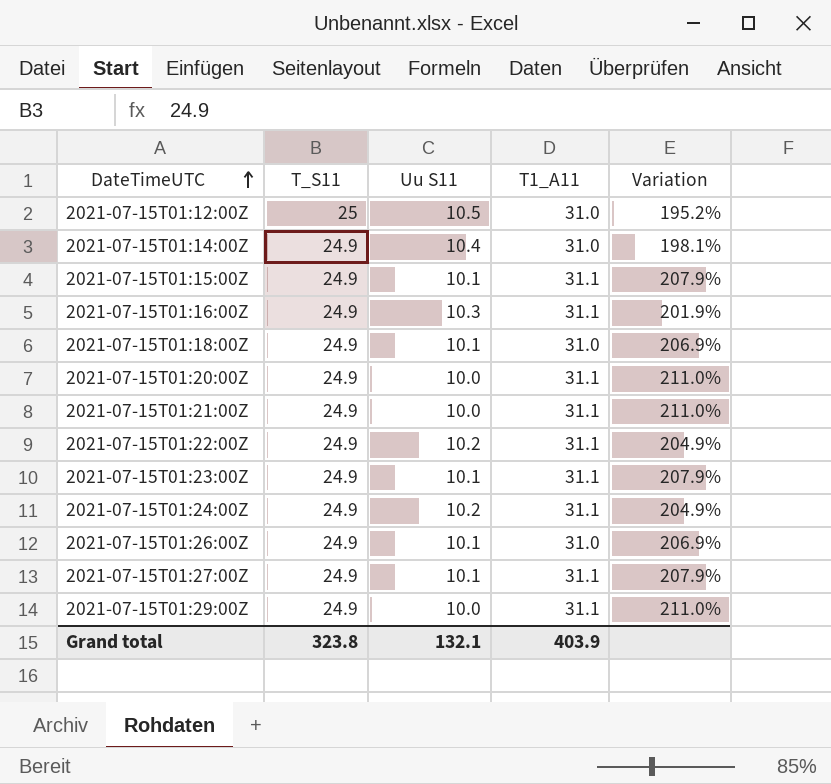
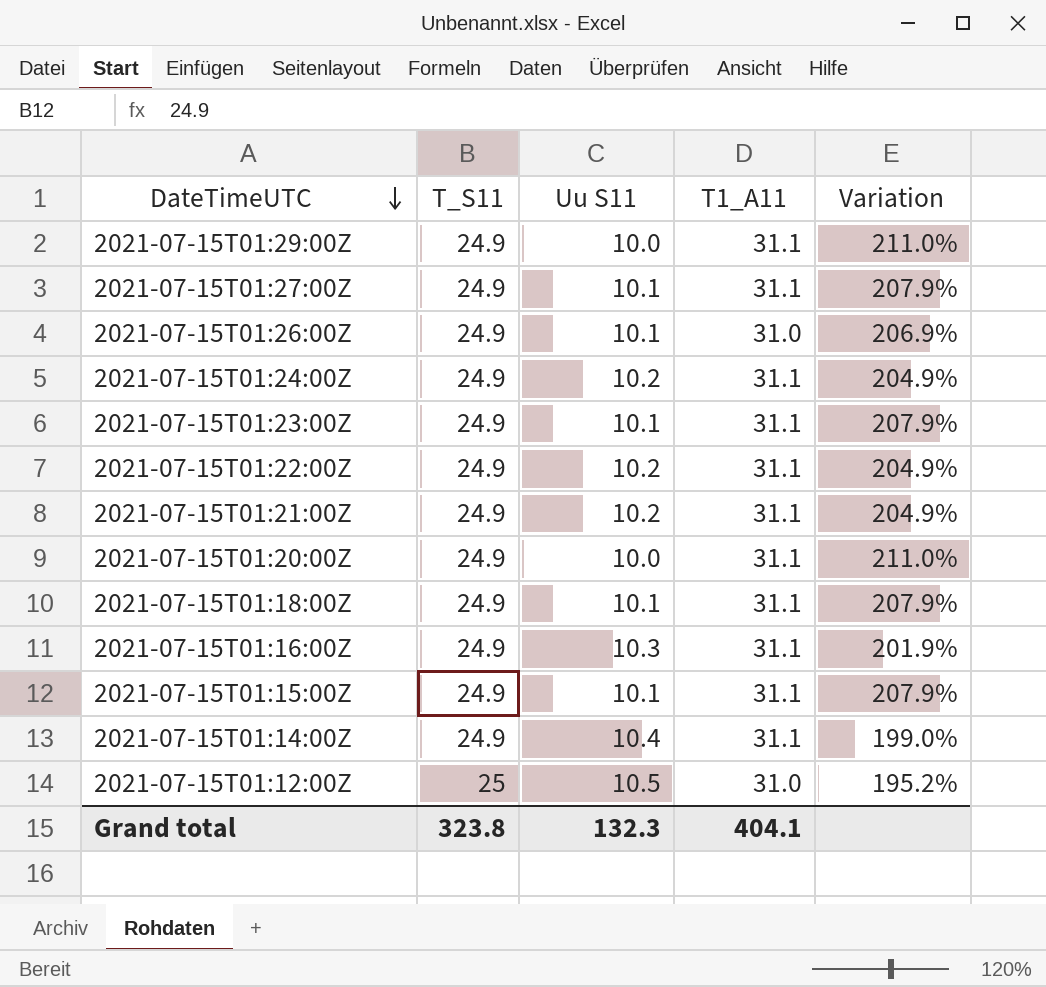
row order: DateTimeUTC ascending -> DateTimeUTC descending
2021-07-15T01:21:00Z | Uu S11: 10.0 -> 10.2
2021-07-15T01:21:00Z | Variation: 211.0% -> 204.9%
2021-07-15T01:18:00Z | T1_A11: 31.0 -> 31.1
2021-07-15T01:18:00Z | Variation: 206.9% -> 207.9%
2021-07-15T01:14:00Z | T1_A11: 31.0 -> 31.1
2021-07-15T01:14:00Z | Variation: 198.1% -> 199.0%
Grand total | Uu S11: 132.1 -> 132.3
Grand total | T1_A11: 403.9 -> 404.1

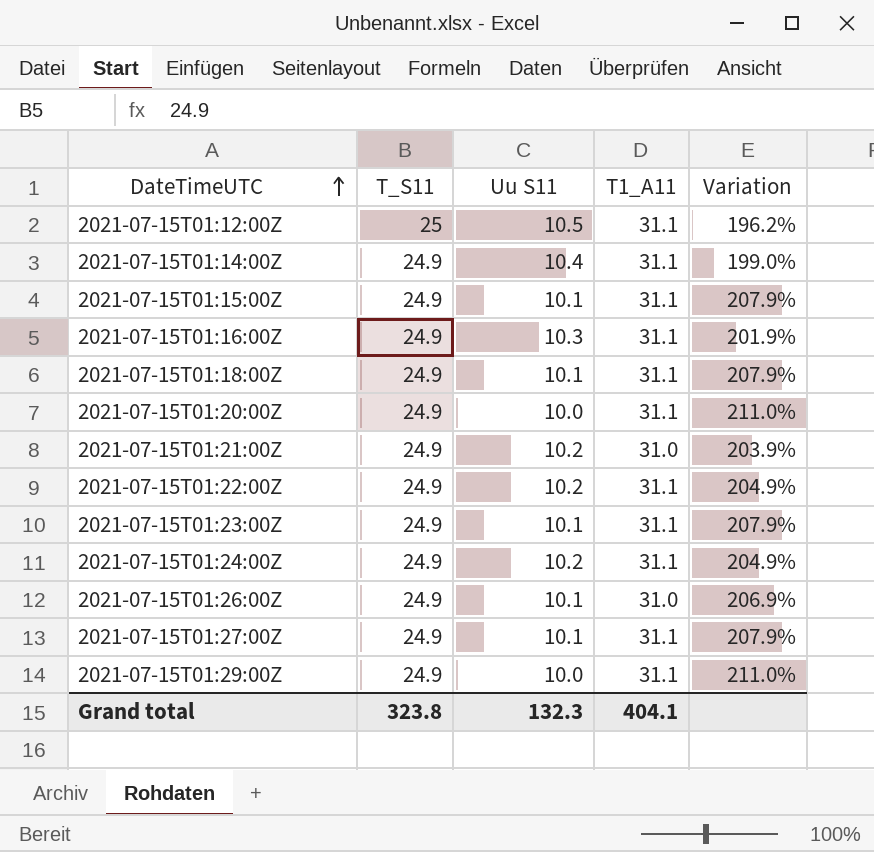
row order: DateTimeUTC descending -> DateTimeUTC ascending
2021-07-15T01:12:00Z | T1_A11: 31.0 -> 31.1
2021-07-15T01:12:00Z | Variation: 195.2% -> 196.2%
2021-07-15T01:21:00Z | T1_A11: 31.1 -> 31.0
2021-07-15T01:21:00Z | Variation: 204.9% -> 203.9%

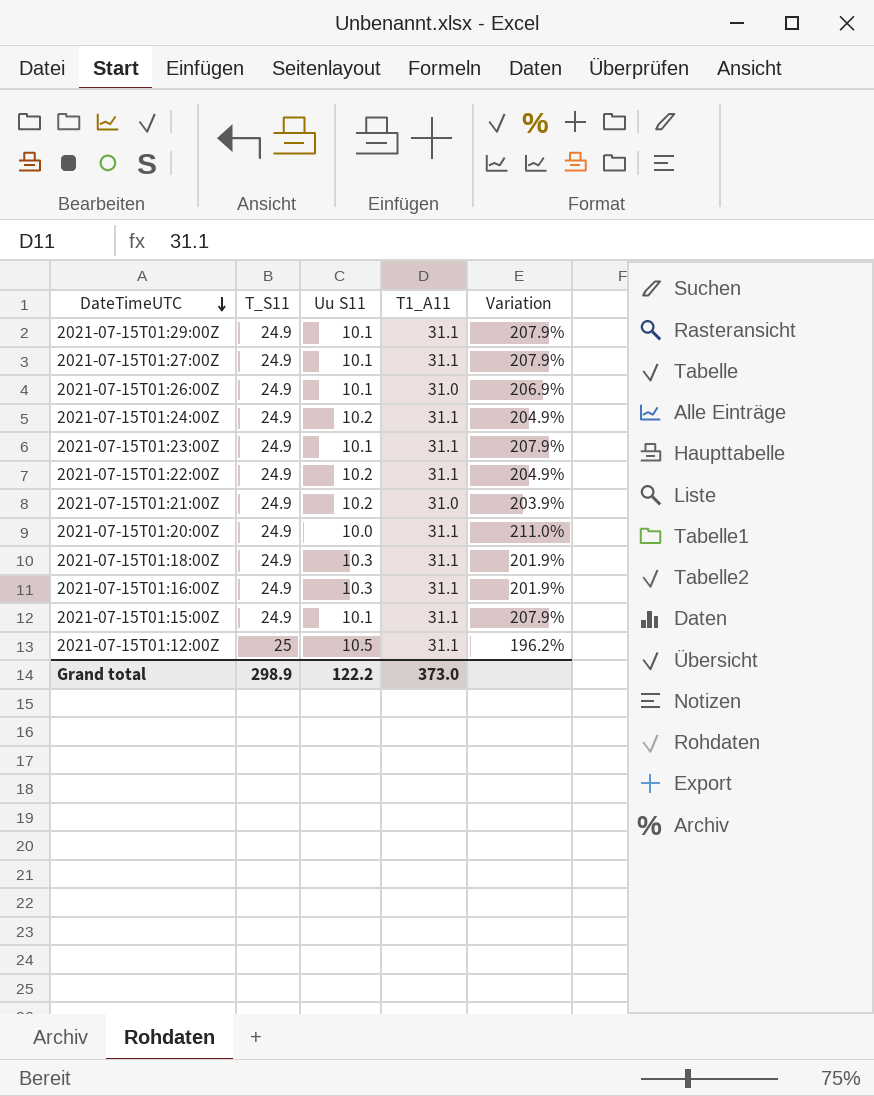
row order: DateTimeUTC ascending -> DateTimeUTC descending
row 2021-07-15T01:14:00Z: 24.9 | 10.4 | 31.1 | 199.0% -> none
2021-07-15T01:29:00Z | Uu S11: 10.0 -> 10.1
2021-07-15T01:29:00Z | Variation: 211.0% -> 207.9%
2021-07-15T01:18:00Z | Uu S11: 10.1 -> 10.3
2021-07-15T01:18:00Z | Variation: 207.9% -> 201.9%
Grand total | T_S11: 323.8 -> 298.9
Grand total | Uu S11: 132.3 -> 122.2
Grand total | T1_A11: 404.1 -> 373.0

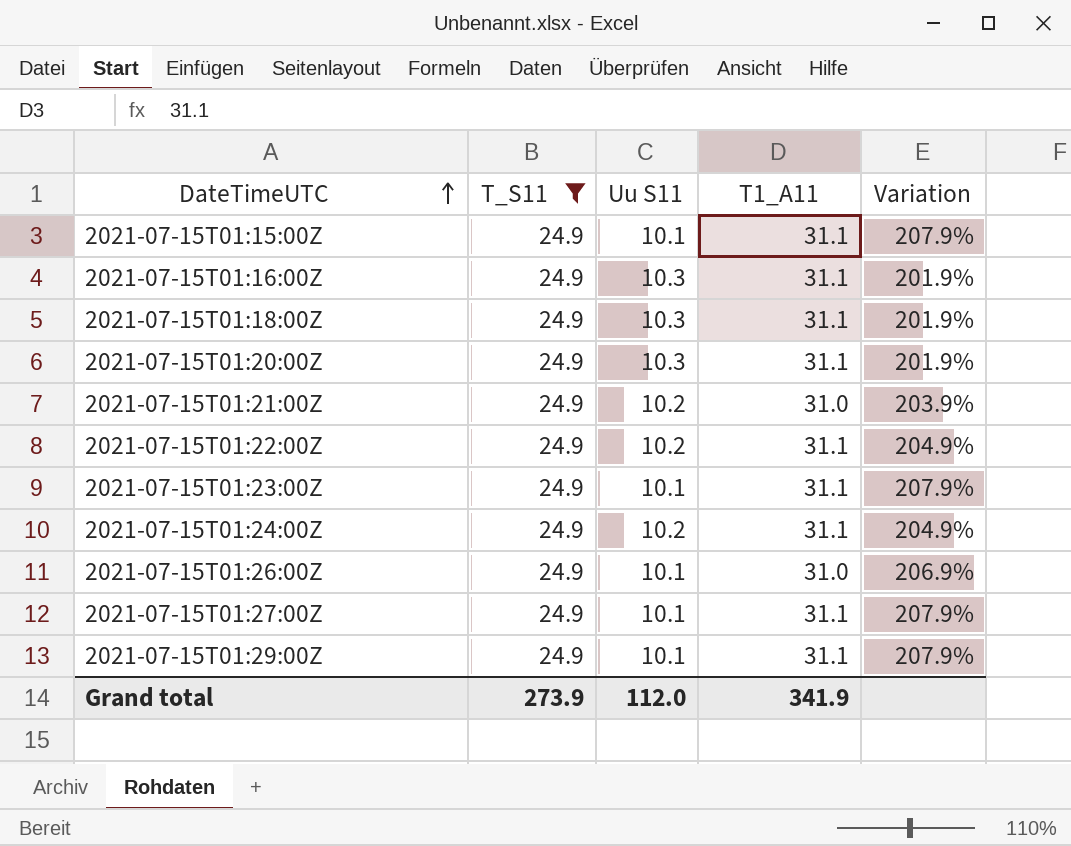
filter: none -> T_S11 = 24.9
row order: DateTimeUTC descending -> DateTimeUTC ascending
2021-07-15T01:20:00Z | Uu S11: 10.0 -> 10.3
2021-07-15T01:20:00Z | Variation: 211.0% -> 201.9%
Grand total | T_S11: 298.9 -> 273.9
Grand total | Uu S11: 122.2 -> 112.0
Grand total | T1_A11: 373.0 -> 341.9

